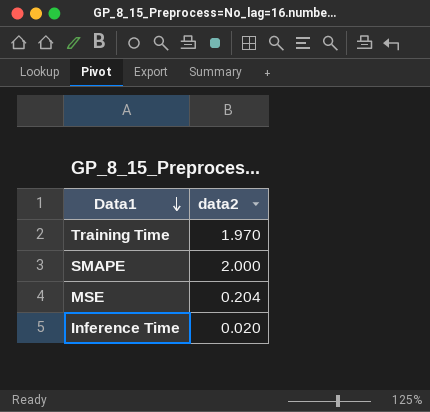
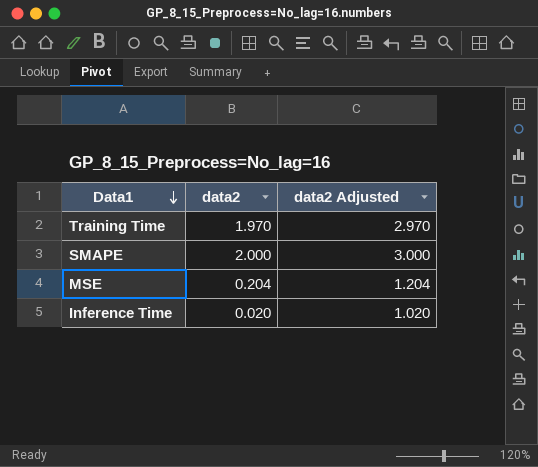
column data2 Adjusted | formula: none -> [data2] + 1

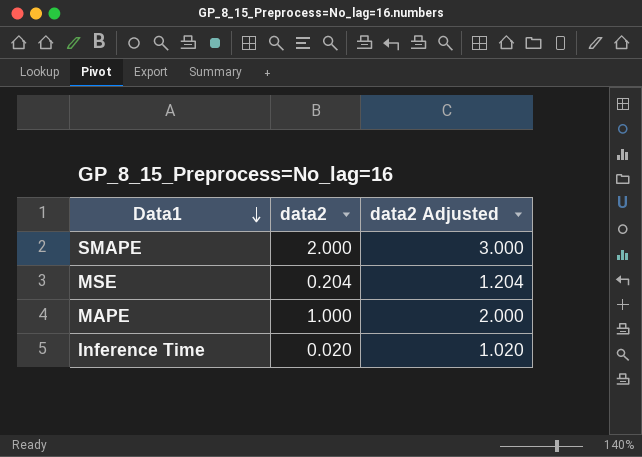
row Training Time: 1.970 | 2.970 -> none
row MAPE: none -> 1.000 | 2.000

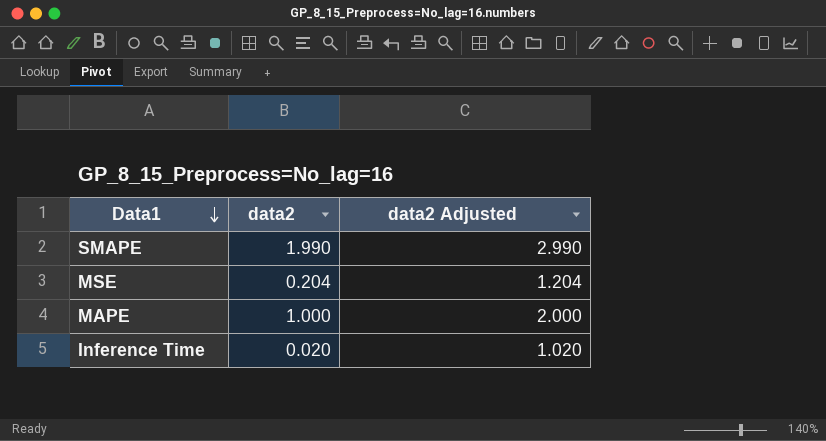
SMAPE | data2: 2.000 -> 1.990
SMAPE | data2 Adjusted: 3.000 -> 2.990

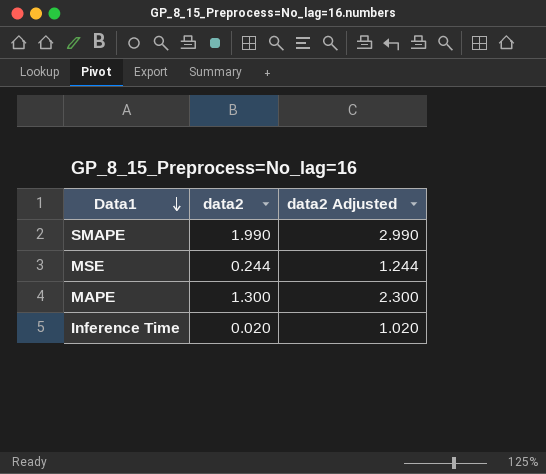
MSE | data2: 0.204 -> 0.244
MSE | data2 Adjusted: 1.204 -> 1.244
MAPE | data2: 1.000 -> 1.300
MAPE | data2 Adjusted: 2.000 -> 2.300

